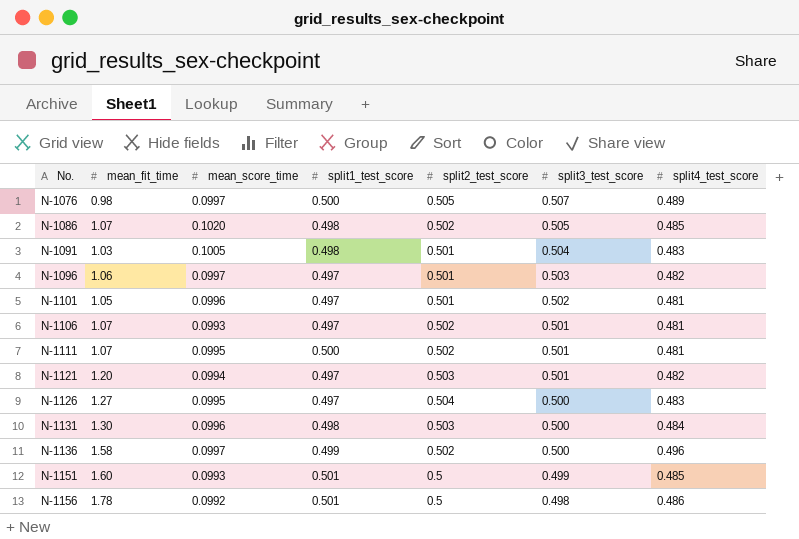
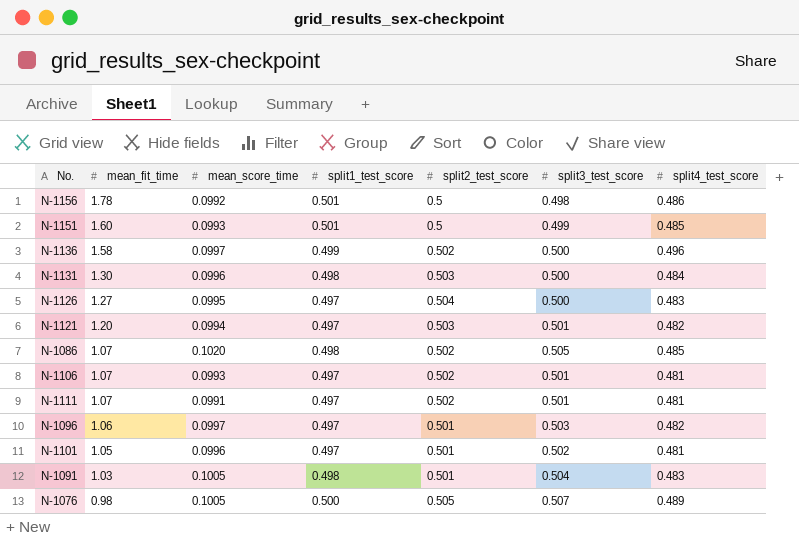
row order: No. ascending -> mean_fit_time descending
N-1111 | mean_score_time: 0.0995 -> 0.0991
N-1111 | split1_test_score: 0.500 -> 0.497
N-1076 | mean_score_time: 0.0997 -> 0.1005

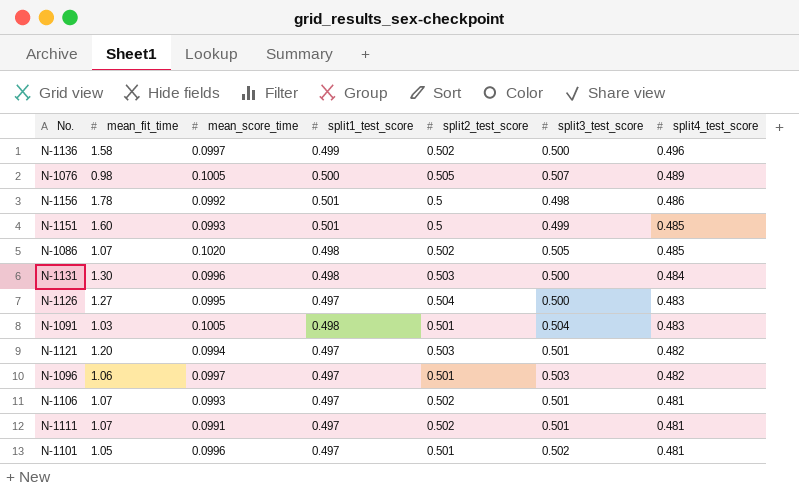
row order: mean_fit_time descending -> split4_test_score descending

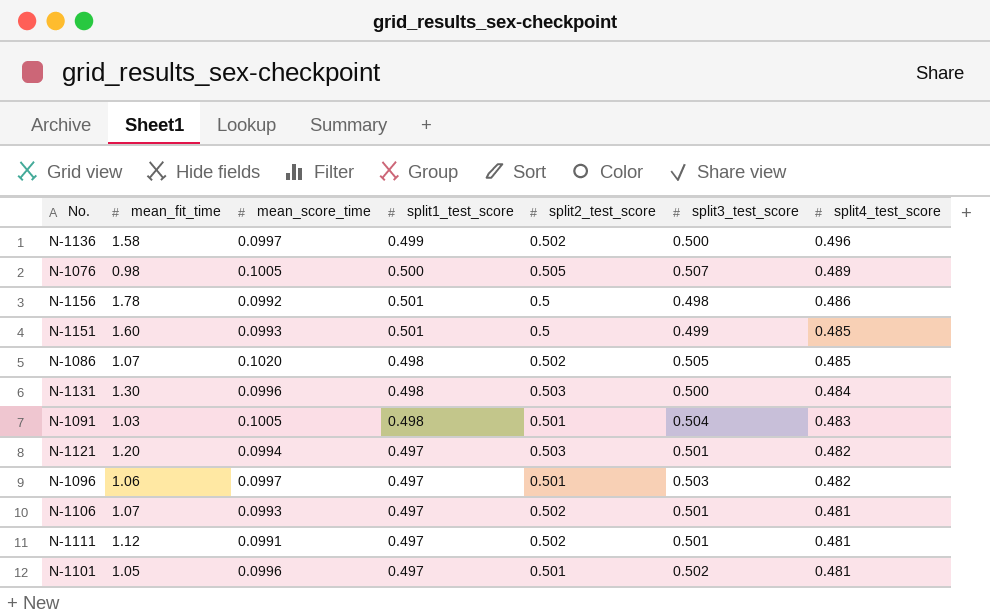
row N-1126: 1.27 | 0.0995 | 0.497 | 0.504 | 0.500 | 0.483 -> none
N-1111 | mean_fit_time: 1.07 -> 1.12

